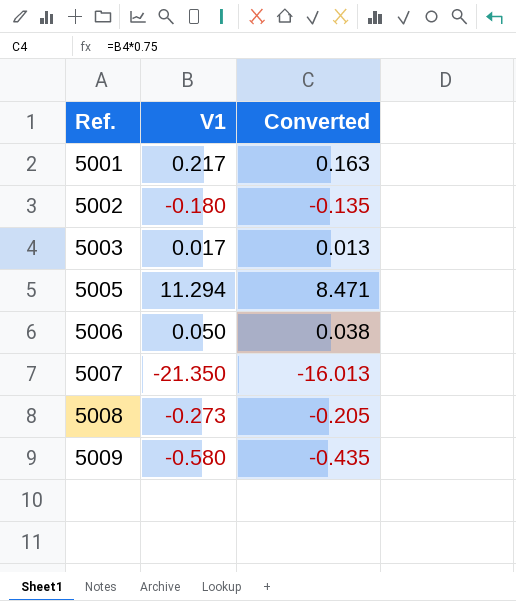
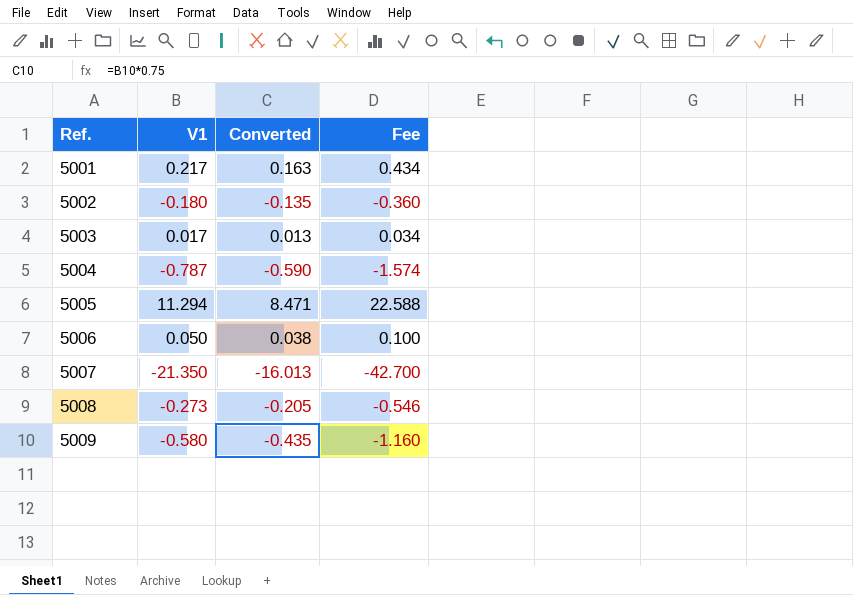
column Fee | formula: none -> [V1] * 2
row 5004: none -> -0.787 | -0.590 | -1.574

